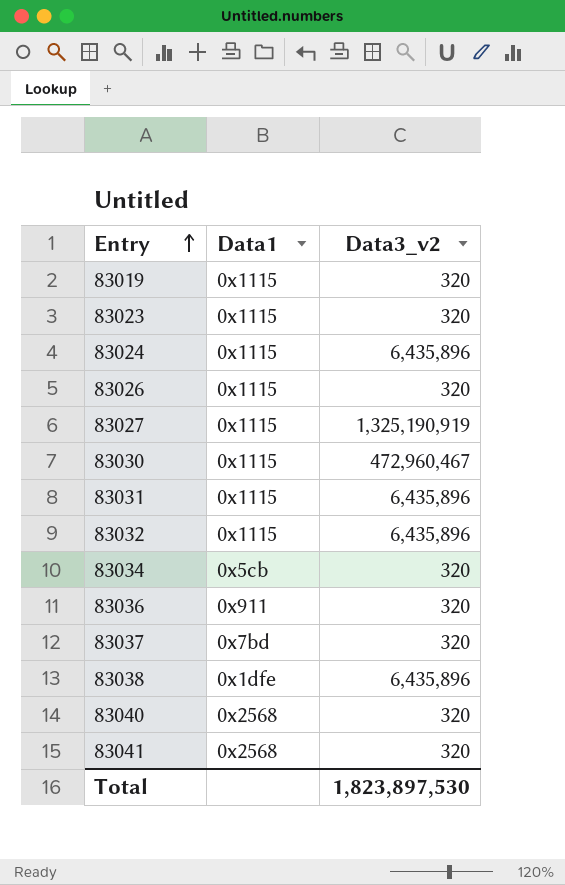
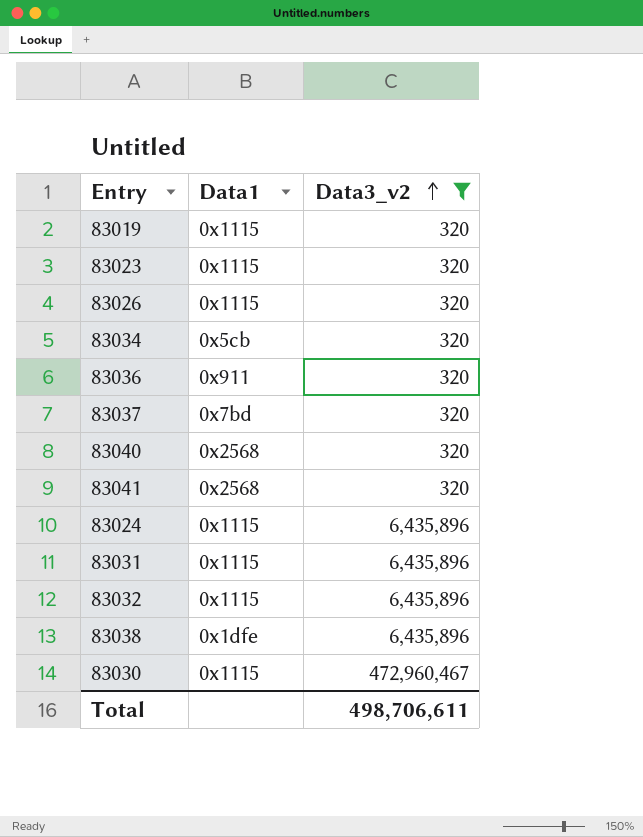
filter: none -> Data3_v2 != 1,325,190,919
row order: Entry ascending -> Data3_v2 ascending
Total | Data3_v2: 1,823,897,530 -> 498,706,611

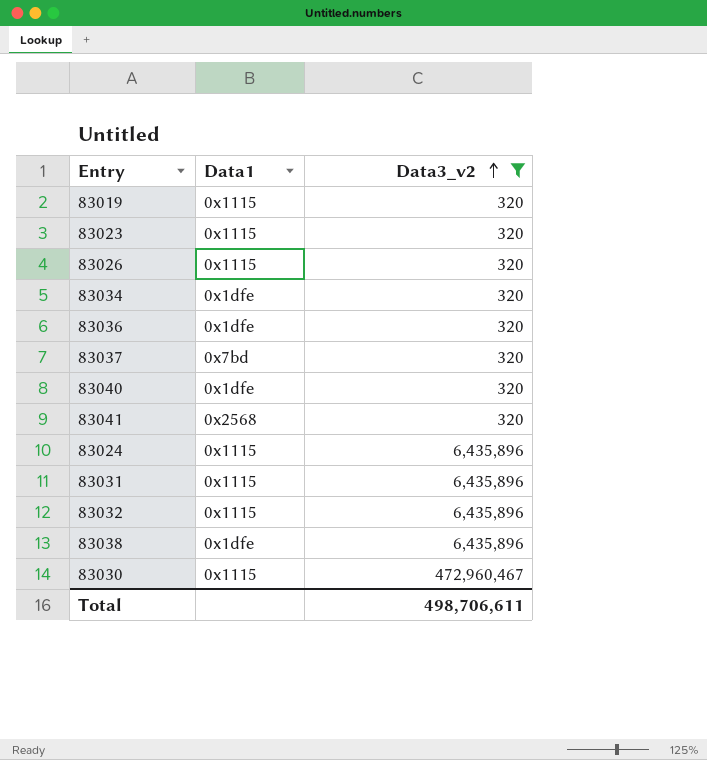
83034 | Data1: 0x5cb -> 0x1dfe
83036 | Data1: 0x911 -> 0x1dfe
83040 | Data1: 0x2568 -> 0x1dfe

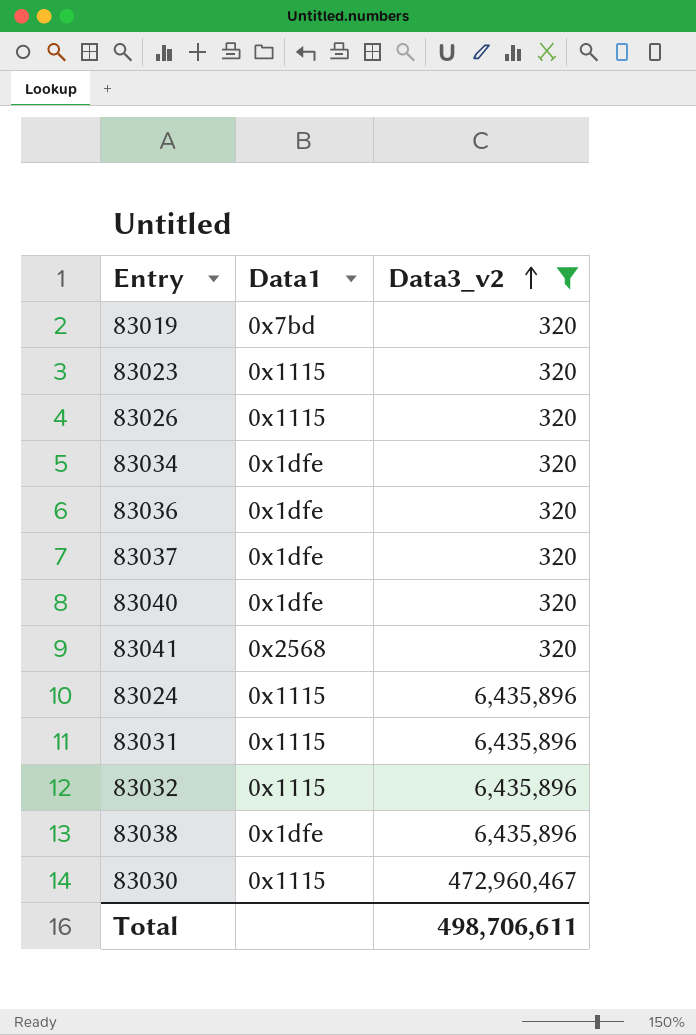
83019 | Data1: 0x1115 -> 0x7bd
83037 | Data1: 0x7bd -> 0x1dfe

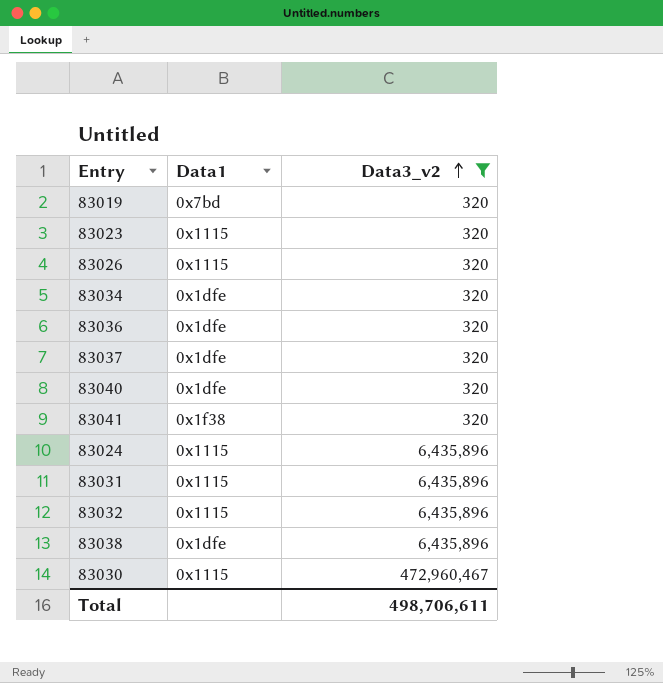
83041 | Data1: 0x2568 -> 0x1f38

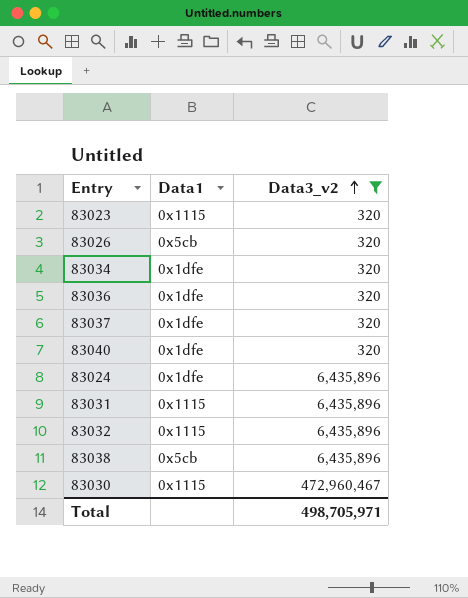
row 83019: 0x7bd | 320 -> none
row 83041: 0x1f38 | 320 -> none
83026 | Data1: 0x1115 -> 0x5cb
83024 | Data1: 0x1115 -> 0x1dfe
83038 | Data1: 0x1dfe -> 0x5cb
Total | Data3_v2: 498,706,611 -> 498,705,971

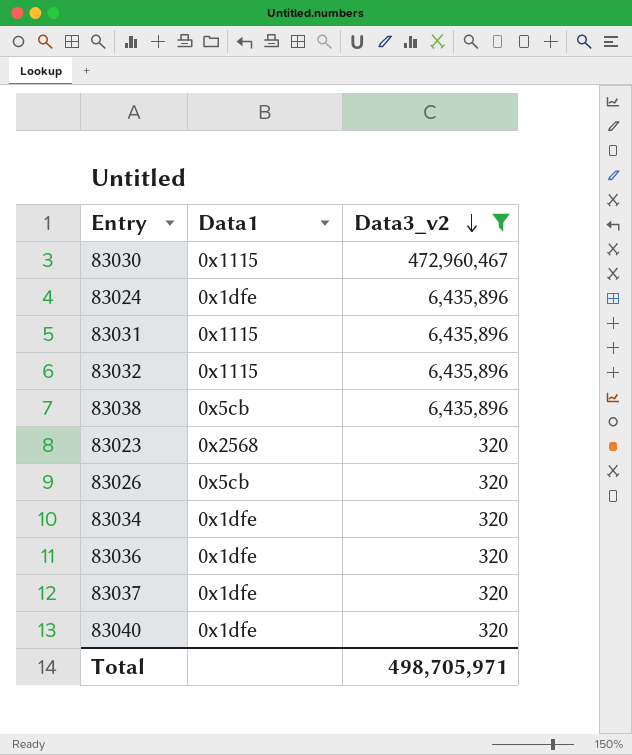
row order: Data3_v2 ascending -> Data3_v2 descending
83023 | Data1: 0x1115 -> 0x2568

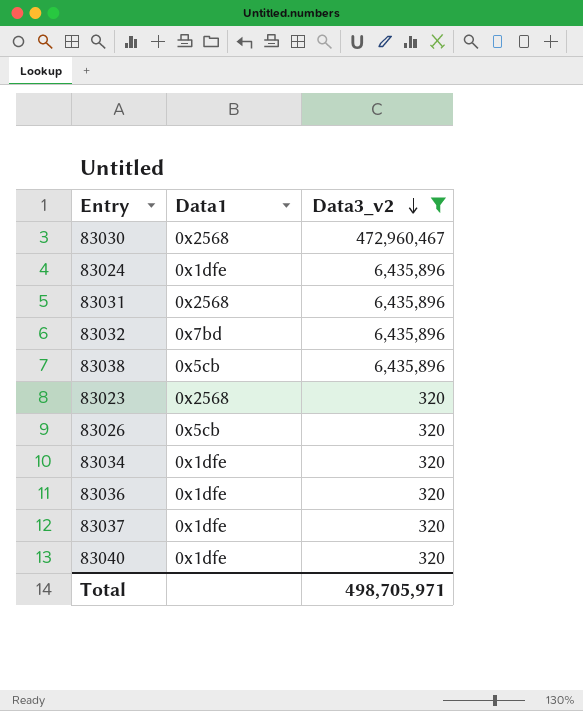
83030 | Data1: 0x1115 -> 0x2568
83031 | Data1: 0x1115 -> 0x2568
83032 | Data1: 0x1115 -> 0x7bd

